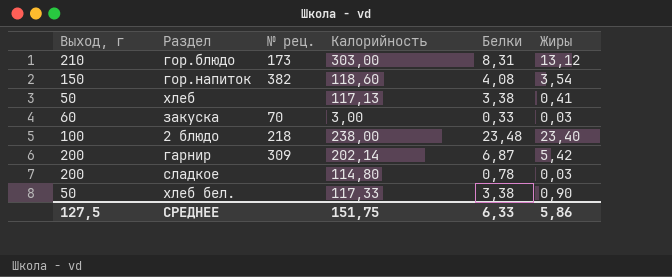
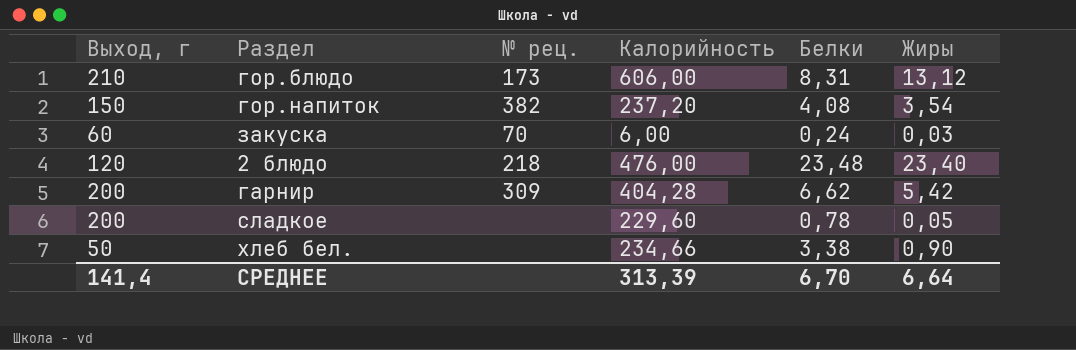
row хлеб: 50 | none | 117,13 | 3,38 | 0,41 -> none
гор.блюдо | Калорийность: 303,00 -> 606,00
гор.напиток | Калорийность: 118,60 -> 237,20
закуска | Калорийность: 3,00 -> 6,00
закуска | Белки: 0,33 -> 0,24
2 блюдо | Выход, г: 100 -> 120
2 блюдо | Калорийность: 238,00 -> 476,00
гарнир | Калорийность: 202,14 -> 404,28
гарнир | Белки: 6,87 -> 6,62
сладкое | Калорийность: 114,80 -> 229,60
сладкое | Жиры: 0,03 -> 0,05
хлеб бел. | Калорийность: 117,33 -> 234,66
СРЕДНЕЕ | Выход, г: 127,5 -> 141,4
СРЕДНЕЕ | Калорийность: 151,75 -> 313,39
СРЕДНЕЕ | Белки: 6,33 -> 6,70
СРЕДНЕЕ | Жиры: 5,86 -> 6,64

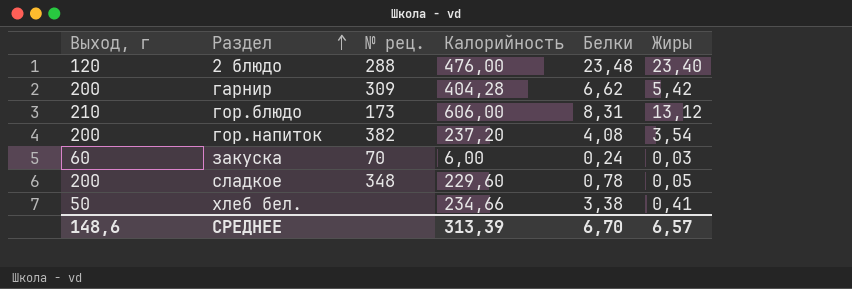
row order: none -> Раздел ascending
2 блюдо | № рец.: 218 -> 288
гор.напиток | Выход, г: 150 -> 200
сладкое | № рец.: none -> 348
хлеб бел. | Жиры: 0,90 -> 0,41
СРЕДНЕЕ | Выход, г: 141,4 -> 148,6
СРЕДНЕЕ | Жиры: 6,64 -> 6,57

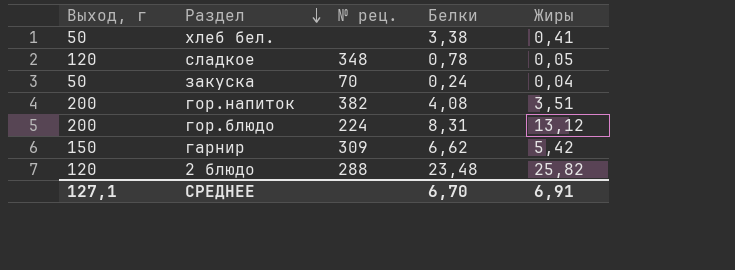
row order: Раздел ascending -> Раздел descending
column Калорийность | position: 4 -> none
сладкое | Выход, г: 200 -> 120
закуска | Выход, г: 60 -> 50
закуска | Жиры: 0,03 -> 0,04
гор.напиток | Жиры: 3,54 -> 3,51
гор.блюдо | Выход, г: 210 -> 200
гор.блюдо | № рец.: 173 -> 224
гарнир | Выход, г: 200 -> 150
2 блюдо | Жиры: 23,40 -> 25,82
СРЕДНЕЕ | Выход, г: 148,6 -> 127,1
СРЕДНЕЕ | Жиры: 6,57 -> 6,91

